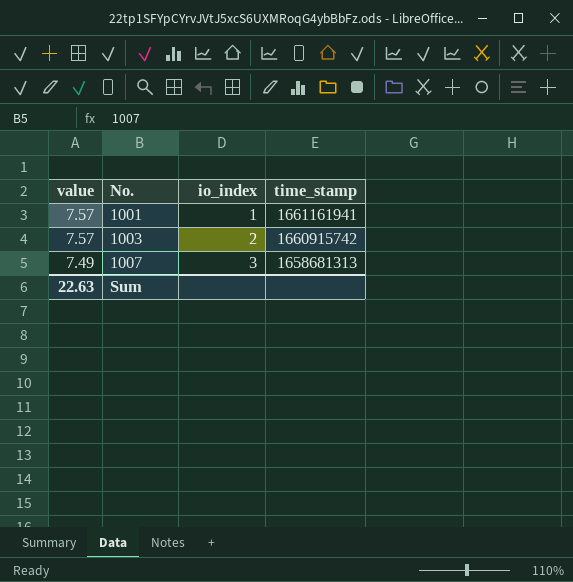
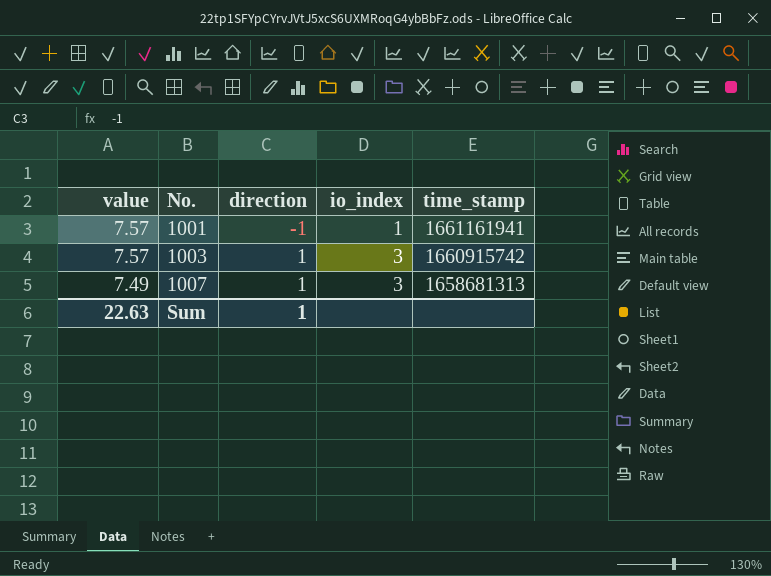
column direction | position: none -> 3
1003 | io_index: 2 -> 3

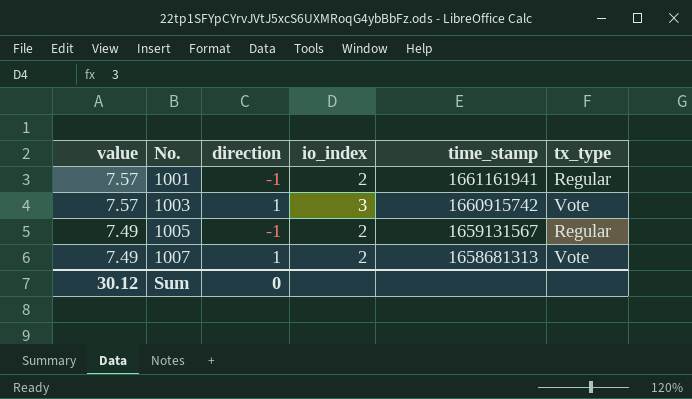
column tx_type | position: none -> 6
1001 | io_index: 1 -> 2
row 1005: none -> 7.49 | -1 | 2 | 1659131567 | Regular
1007 | io_index: 3 -> 2
Sum | value: 22.63 -> 30.12
Sum | direction: 1 -> 0

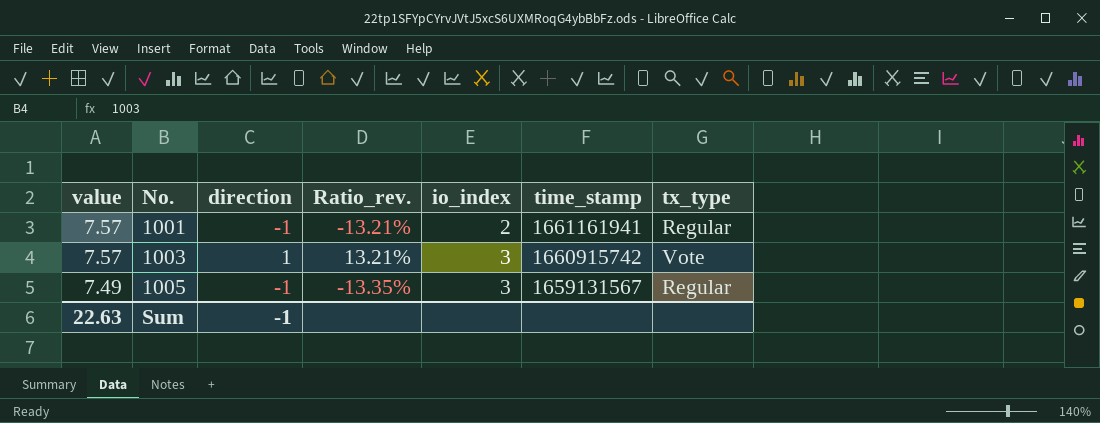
column Ratio_rev. | formula: none -> [direction] / [value]
row 1007: 7.49 | 1 | 2 | 1658681313 | Vote -> none
1005 | io_index: 2 -> 3
Sum | value: 30.12 -> 22.63
Sum | direction: 0 -> -1

